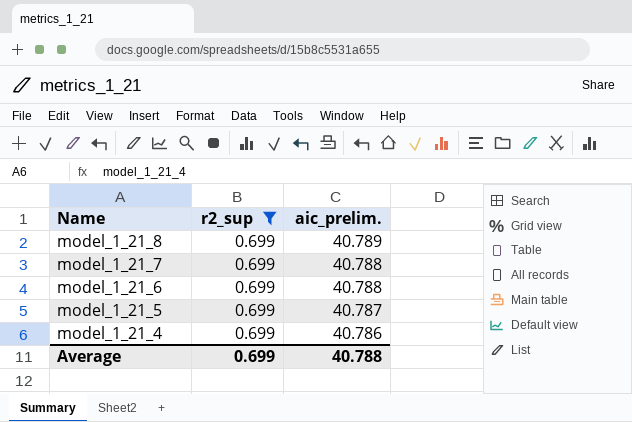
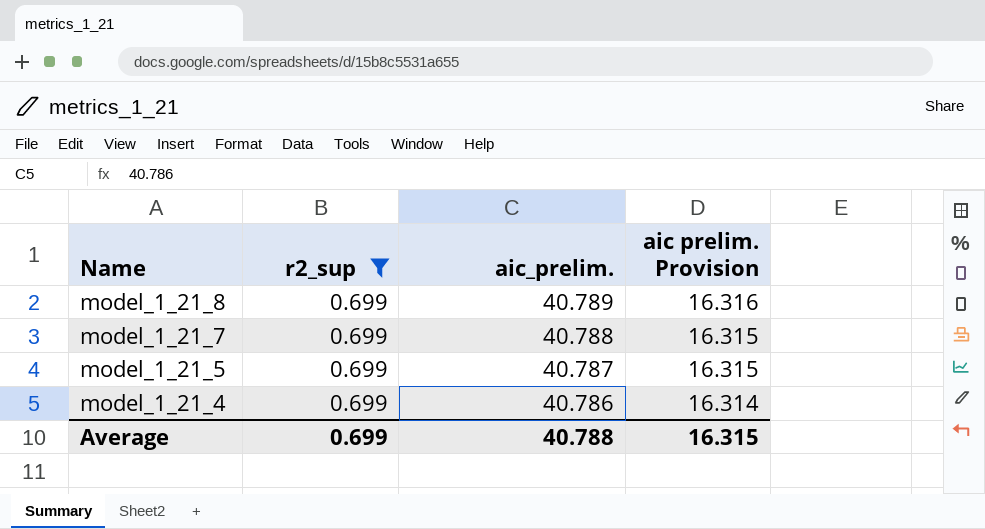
column aic prelim. Provision | formula: none -> [aic_prelim.] * 0.4
row model_1_21_6: 0.699 | 40.788 -> none

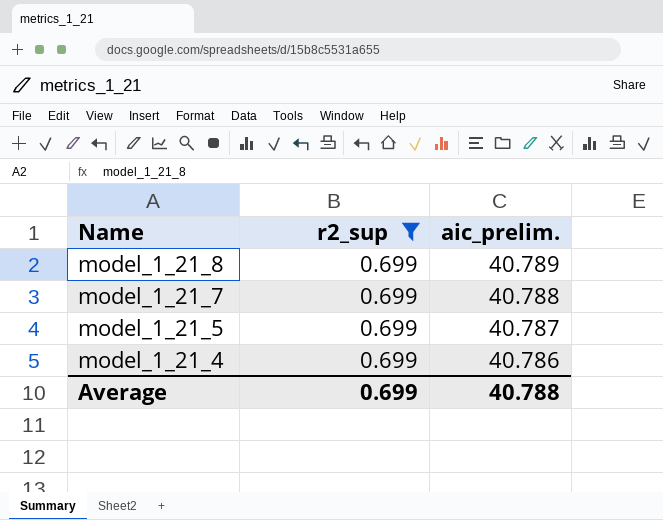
column aic prelim. Provision | formula: [aic_prelim.] * 0.4 -> none

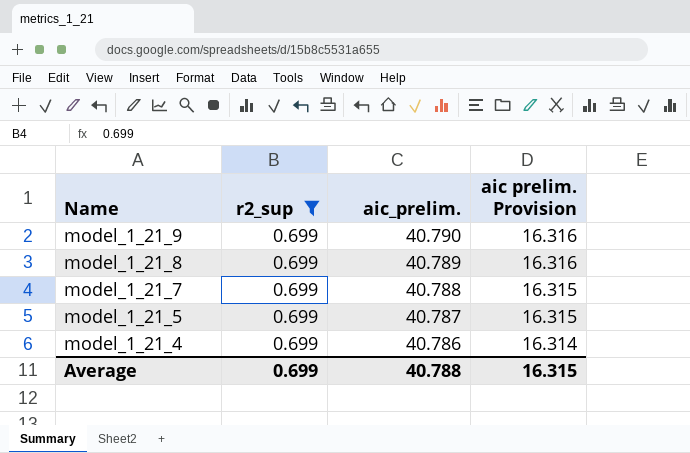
column aic prelim. Provision | formula: none -> [aic_prelim.] * 0.4
row model_1_21_9: none -> 0.699 | 40.790 | 16.316

